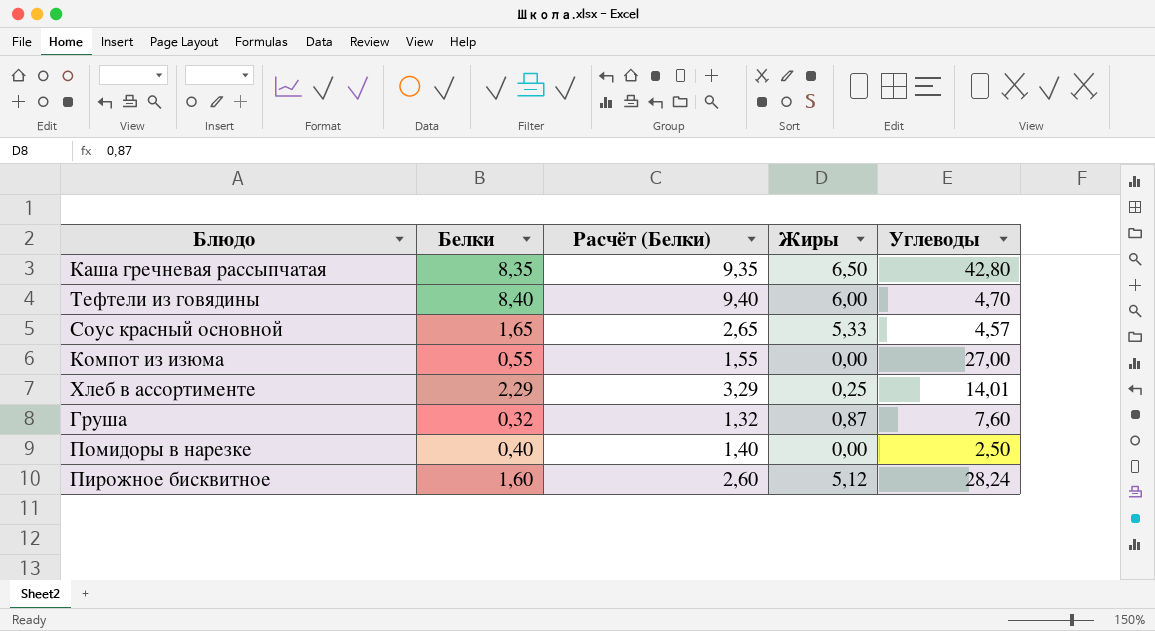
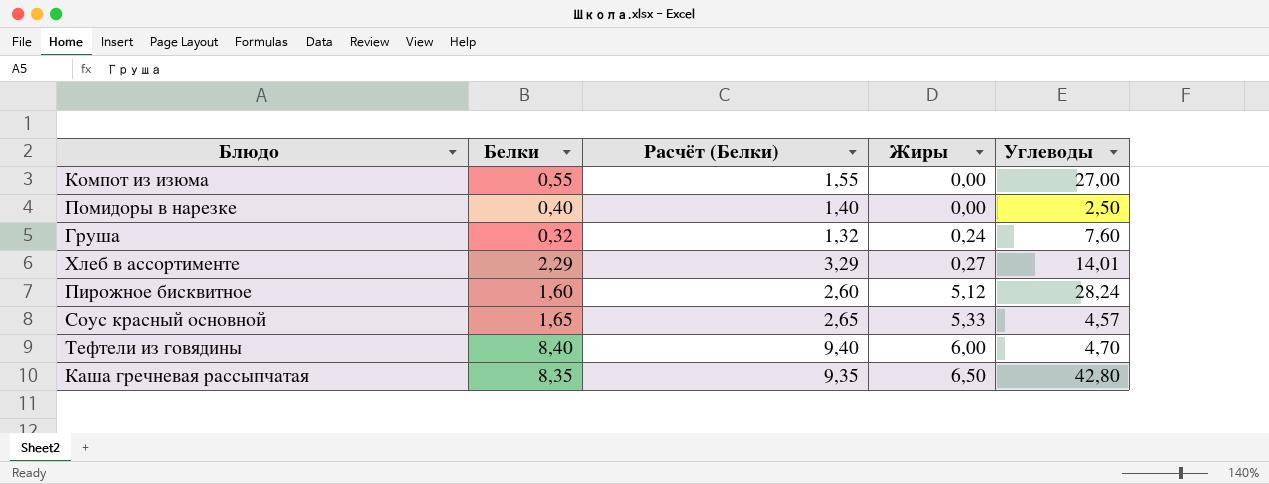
row order: none -> Жиры ascending
Груша | Жиры: 0,87 -> 0,24
Хлеб в ассортименте | Жиры: 0,25 -> 0,27

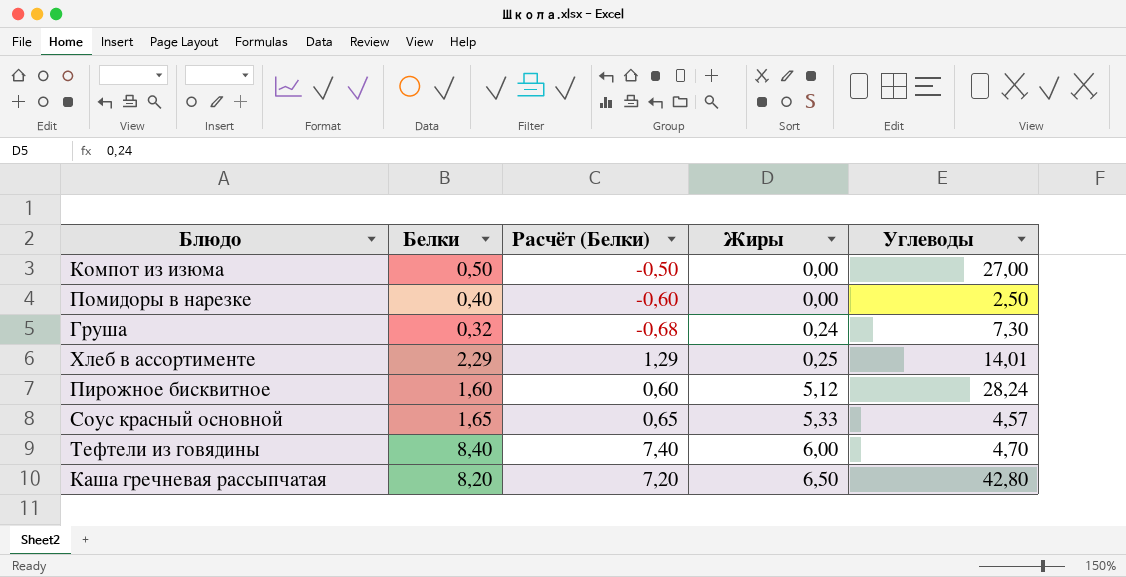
column Расчёт (Белки) | formula: [Белки] + 1 -> [Белки] - 1
Компот из изюма | Белки: 0,55 -> 0,50
Груша | Углеводы: 7,60 -> 7,30
Хлеб в ассортименте | Жиры: 0,27 -> 0,25
Каша гречневая рассыпчатая | Белки: 8,35 -> 8,20

